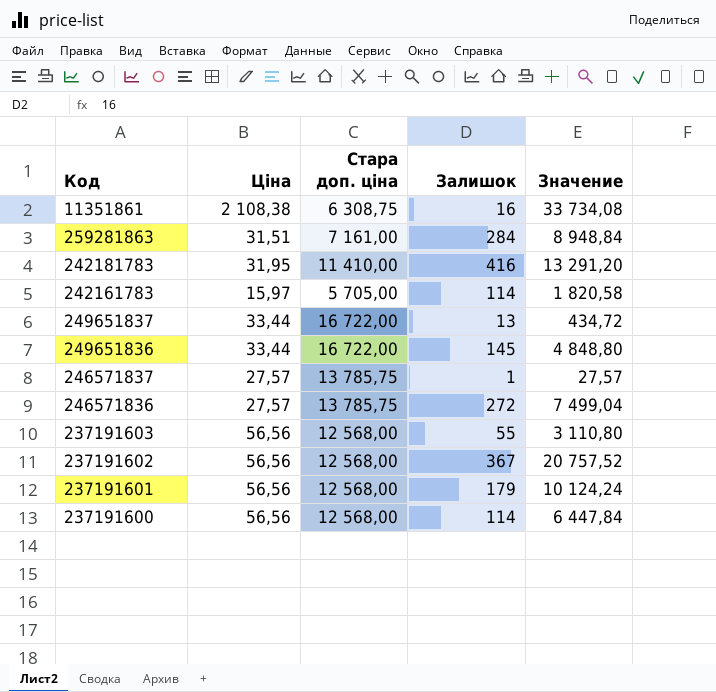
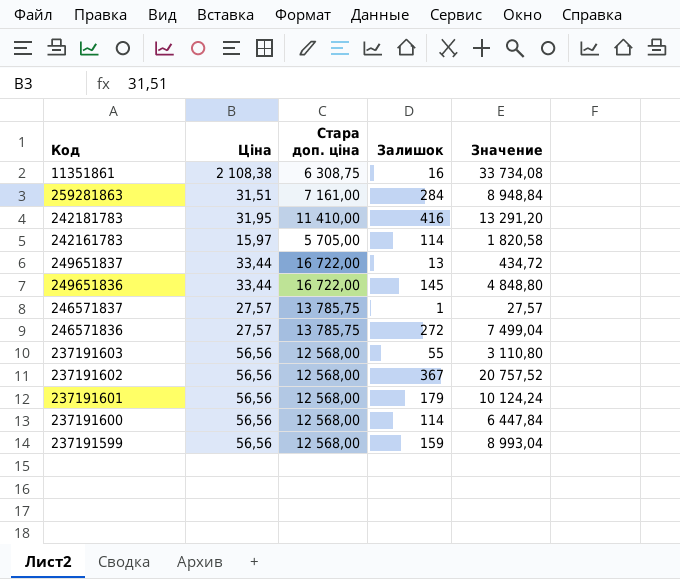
row 237191599: none -> 56,56 | 12 568,00 | 159 | 8 993,04

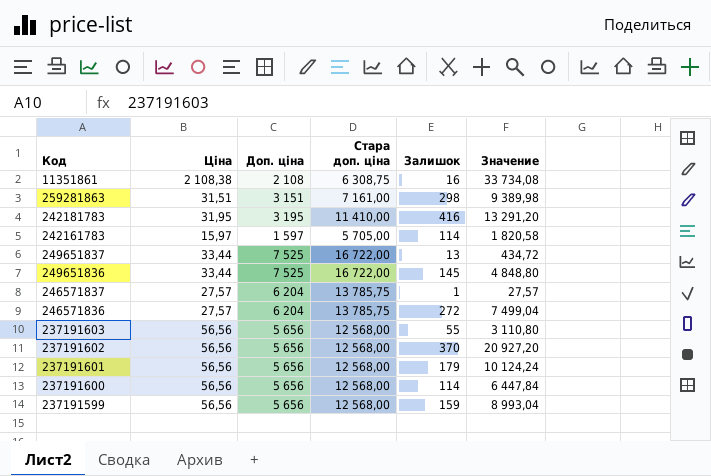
column Доп. ціна | position: none -> 3
259281863 | Залишок: 284 -> 298
259281863 | Значение: 8 948,84 -> 9 389,98
237191602 | Залишок: 367 -> 370
237191602 | Значение: 20 757,52 -> 20 927,20

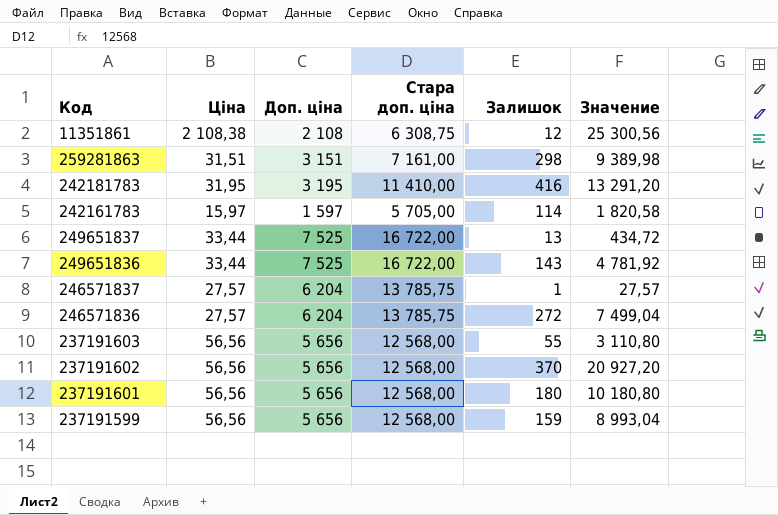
row 237191600: 56,56 | 5 656 | 12 568,00 | 114 | 6 447,84 -> none
11351861 | Залишок: 16 -> 12
11351861 | Значение: 33 734,08 -> 25 300,56
249651836 | Залишок: 145 -> 143
249651836 | Значение: 4 848,80 -> 4 781,92
237191601 | Залишок: 179 -> 180
237191601 | Значение: 10 124,24 -> 10 180,80

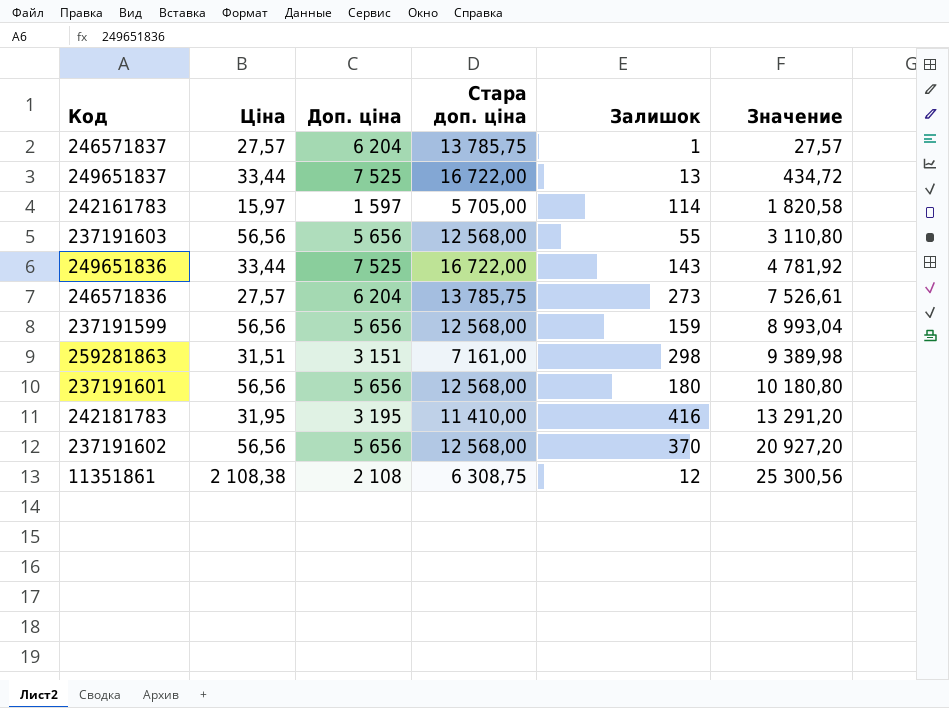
row order: none -> Значение ascending
246571836 | Залишок: 272 -> 273
246571836 | Значение: 7 499,04 -> 7 526,61

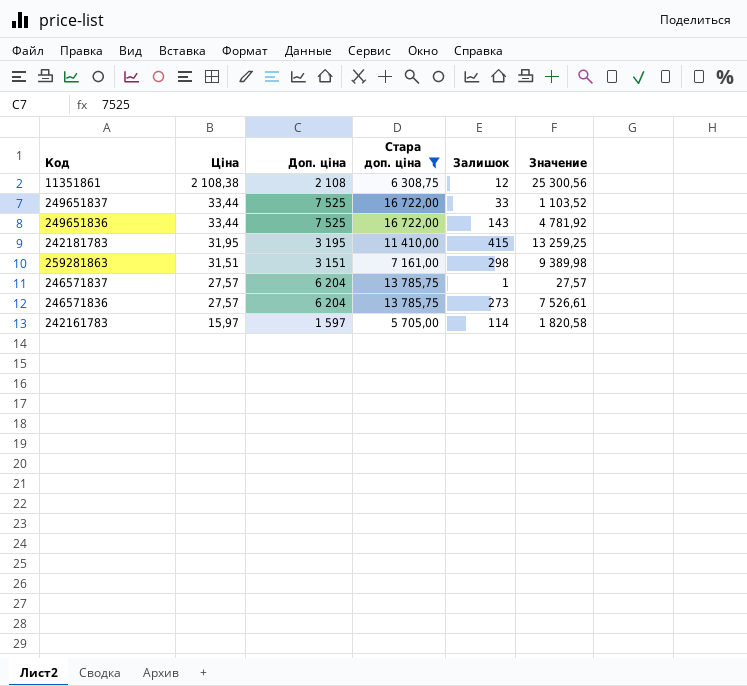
filter: none -> Стара доп. ціна != 12 568,00
row order: Значение ascending -> Ціна descending
249651837 | Залишок: 13 -> 33
249651837 | Значение: 434,72 -> 1 103,52
242181783 | Залишок: 416 -> 415
242181783 | Значение: 13 291,20 -> 13 259,25

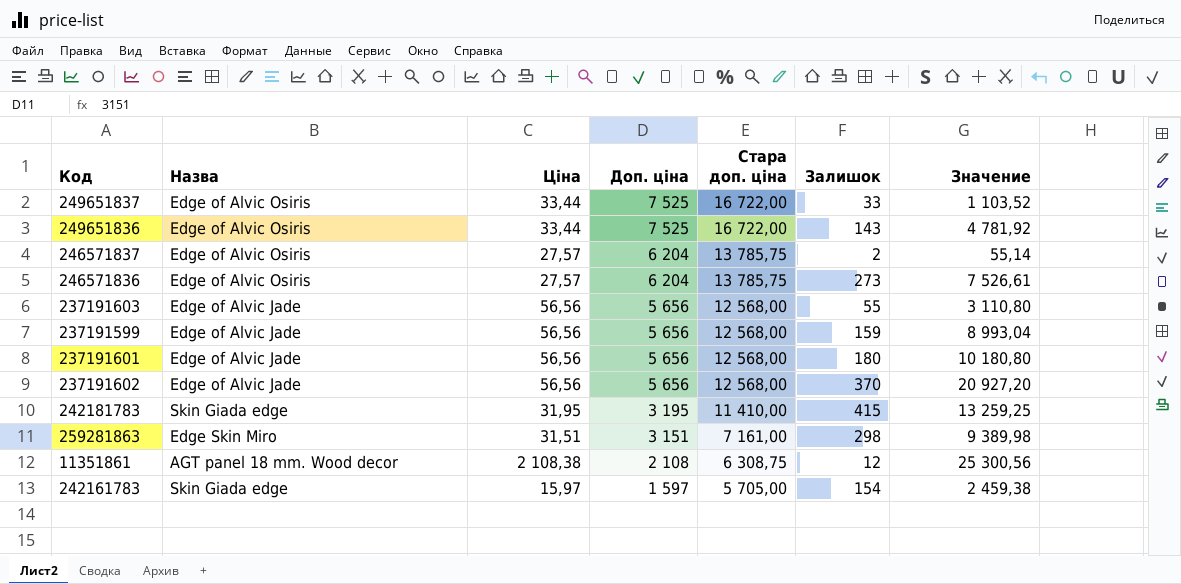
filter: Стара доп. ціна != 12 568,00 -> none
row order: Ціна descending -> Доп. ціна descending
column Назва | position: none -> 2
246571837 | Залишок: 1 -> 2
246571837 | Значение: 27,57 -> 55,14
242161783 | Залишок: 114 -> 154
242161783 | Значение: 1 820,58 -> 2 459,38

